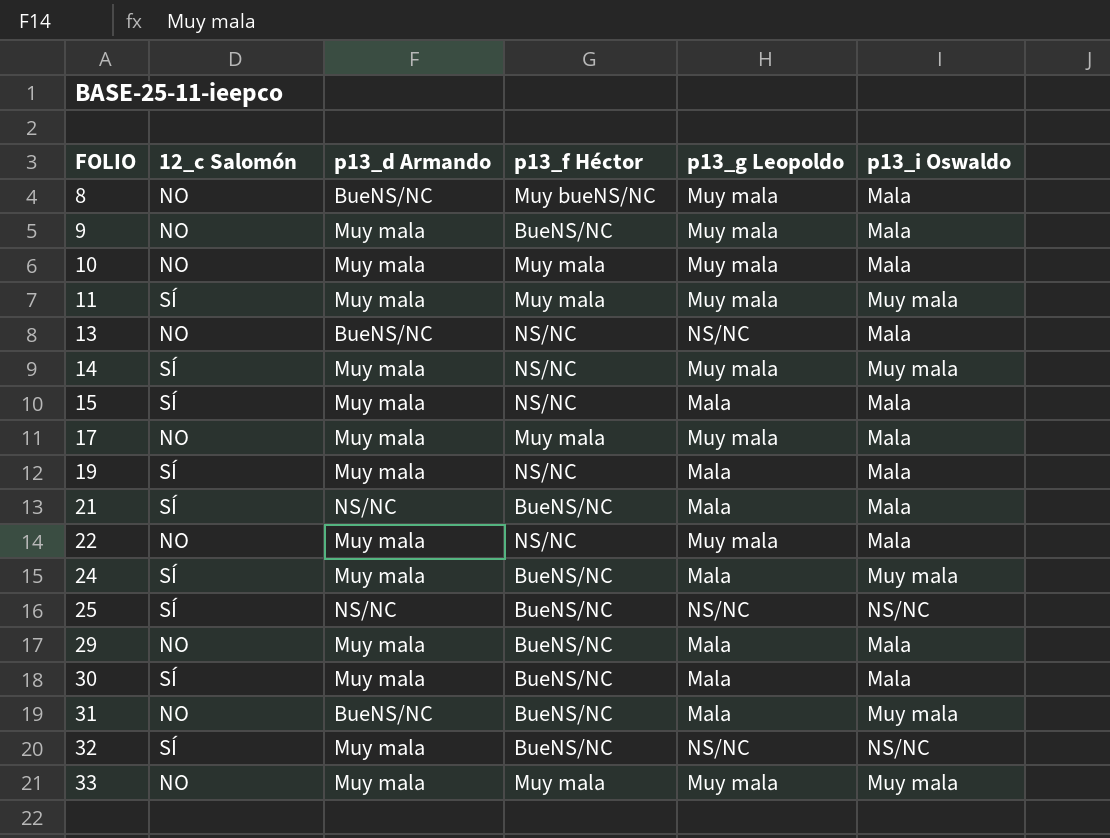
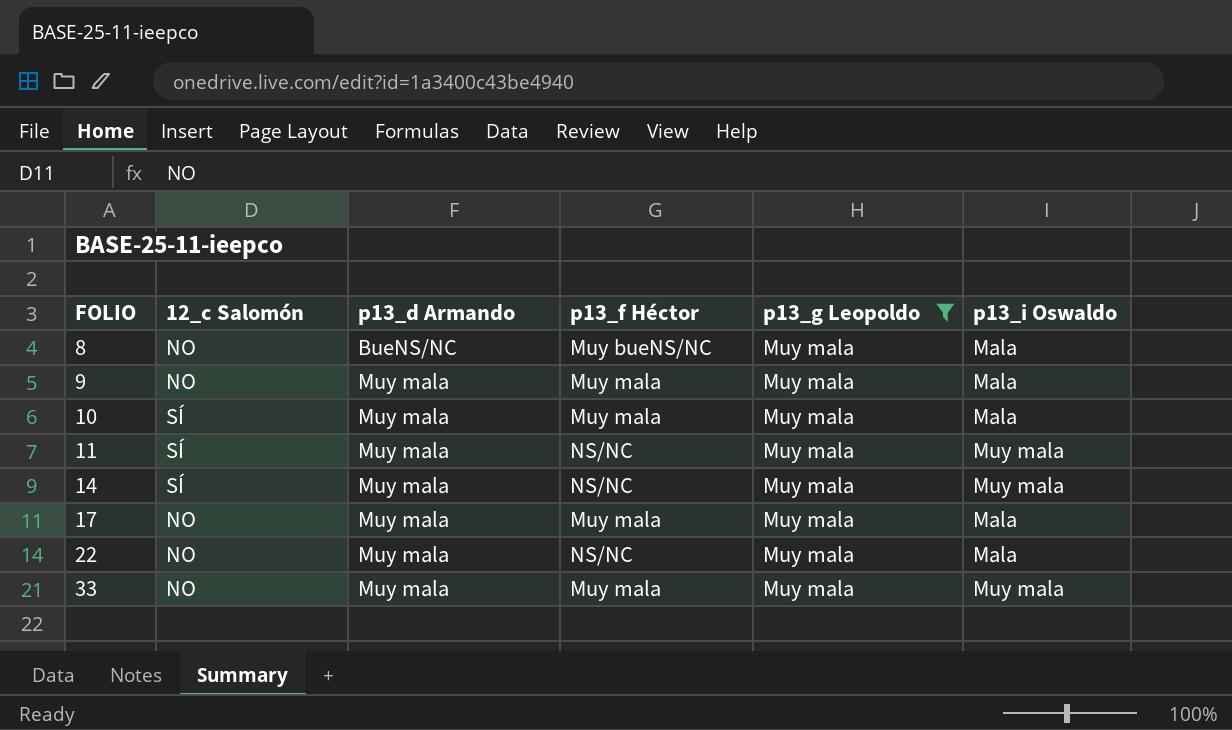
filter: none -> p13_g Leopoldo = Muy mala
9 | p13_f Héctor: BueNS/NC -> Muy mala
10 | 12_c Salomón: NO -> SÍ
11 | p13_f Héctor: Muy mala -> NS/NC

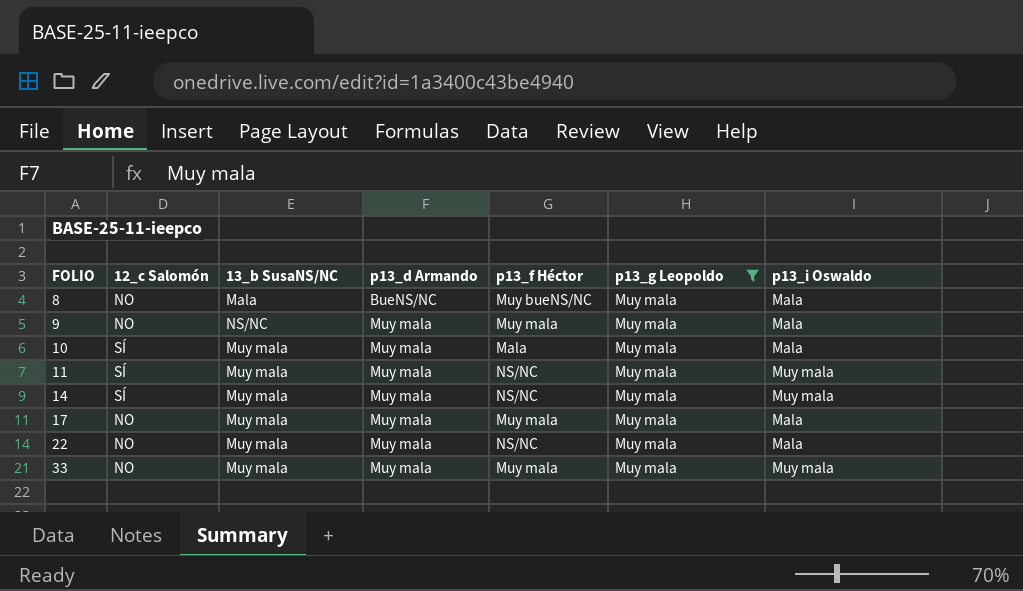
column 13_b SusaNS/NC | position: none -> 3
10 | p13_f Héctor: Muy mala -> Mala

